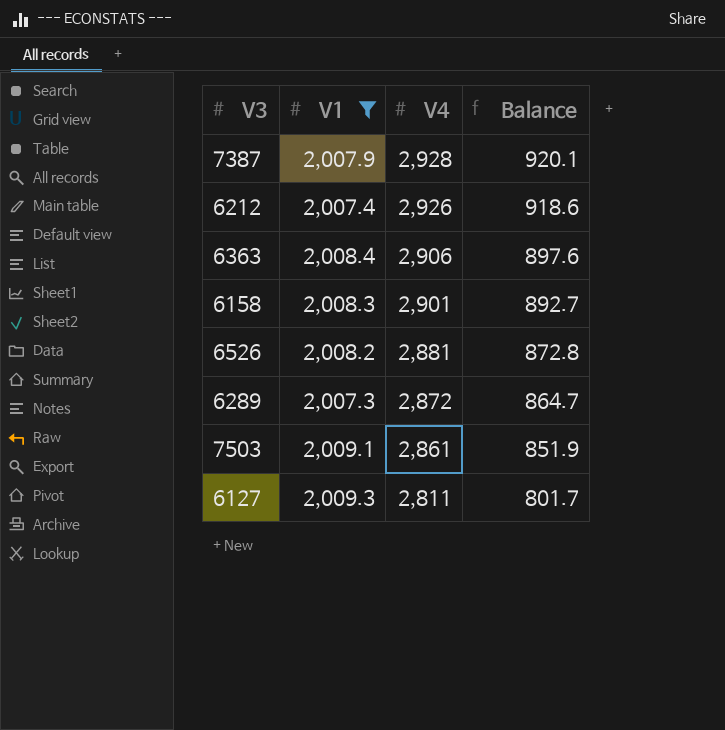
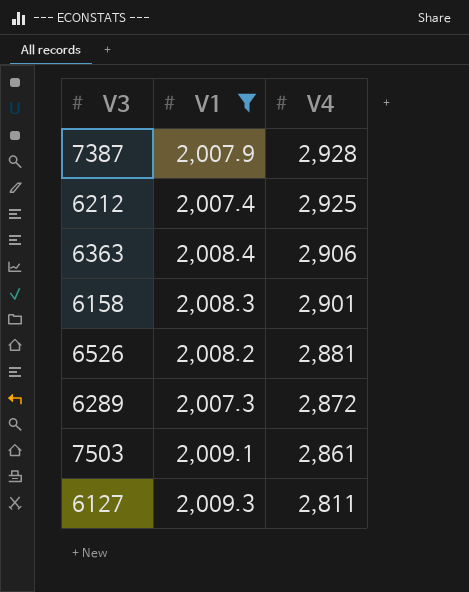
column Balance | formula: [V4] - [V1] -> none
6212 | V4: 2,926 -> 2,925

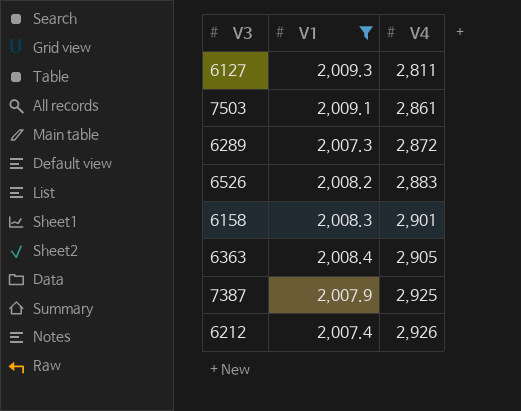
row order: V4 descending -> V4 ascending
6526 | V4: 2,881 -> 2,883
6363 | V4: 2,906 -> 2,905
7387 | V4: 2,928 -> 2,925
6212 | V4: 2,925 -> 2,926

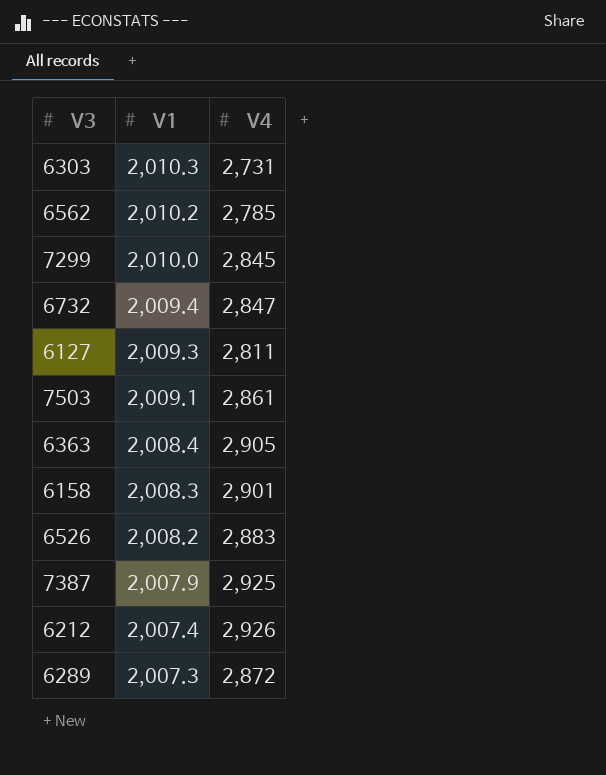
filter: V1 <= 2,009.3 -> none
row order: V4 ascending -> V1 descending

